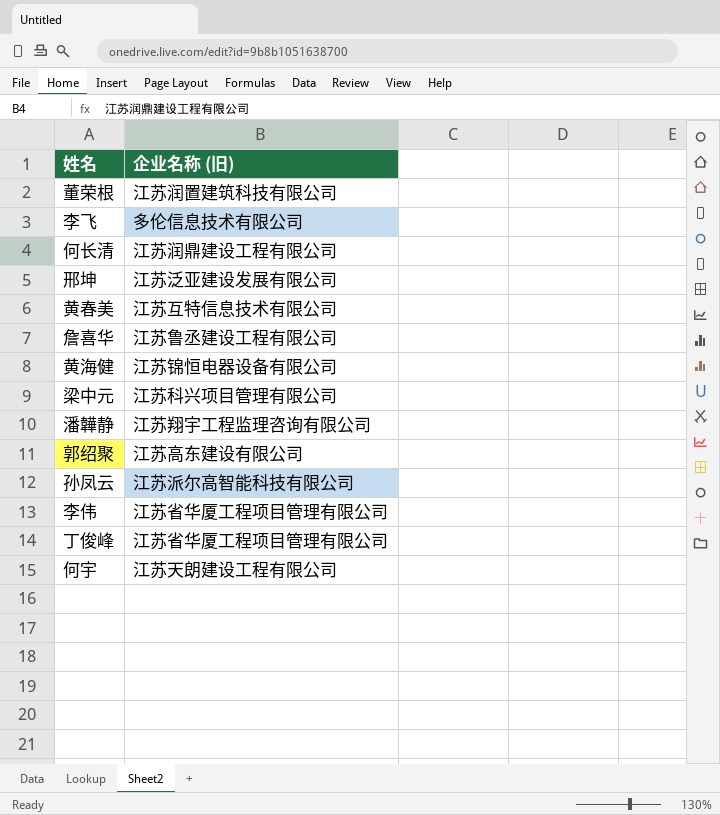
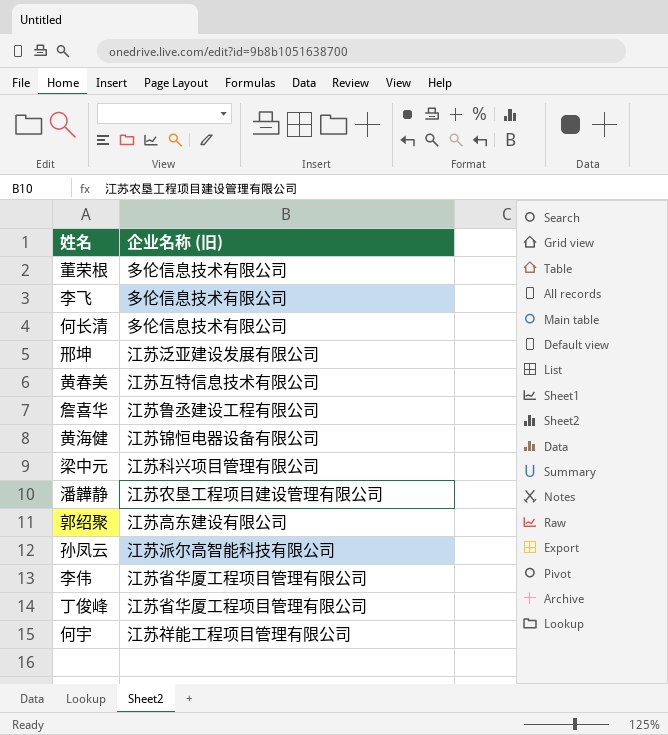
董荣根 | 企业名称 (旧): 江苏润置建筑科技有限公司 -> 多伦信息技术有限公司
何长清 | 企业名称 (旧): 江苏润鼎建设工程有限公司 -> 多伦信息技术有限公司
潘韡静 | 企业名称 (旧): 江苏翔宇工程监理咨询有限公司 -> 江苏农垦工程项目建设管理有限公司
何宇 | 企业名称 (旧): 江苏天朗建设工程有限公司 -> 江苏祥能工程项目管理有限公司

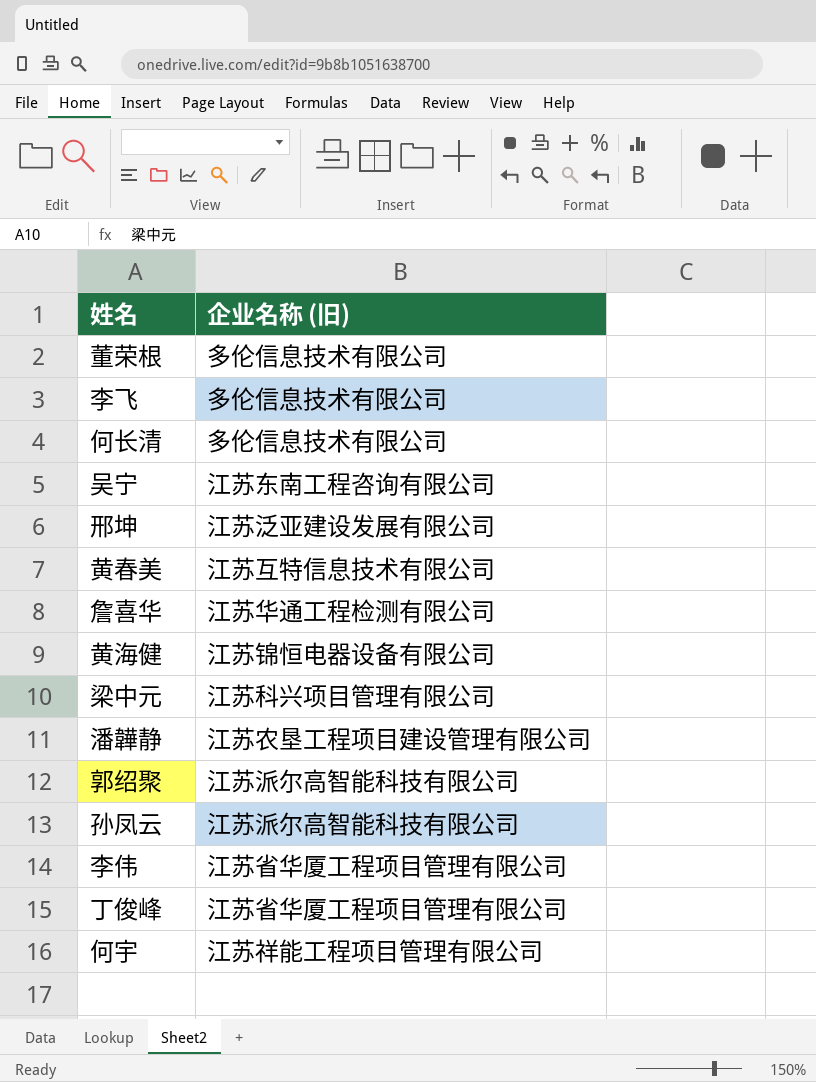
row 吴宁: none -> 江苏东南工程咨询有限公司
詹喜华 | 企业名称 (旧): 江苏鲁丞建设工程有限公司 -> 江苏华通工程检测有限公司
郭绍聚 | 企业名称 (旧): 江苏高东建设有限公司 -> 江苏派尔高智能科技有限公司

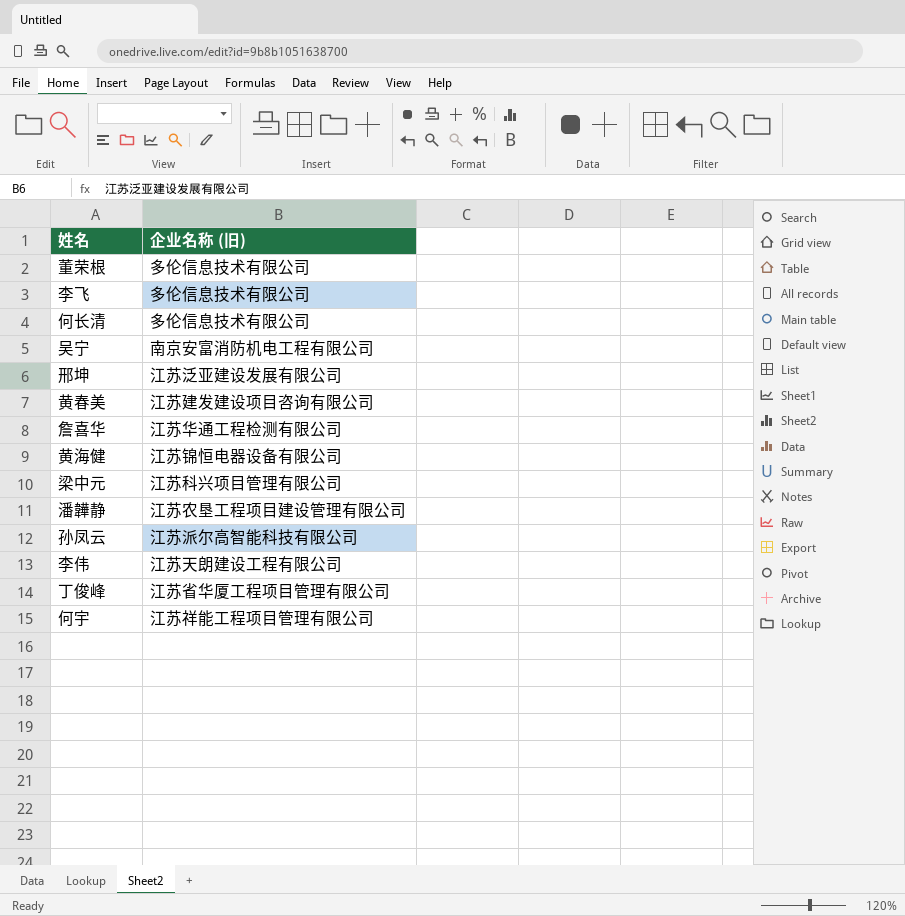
row 郭绍聚: 江苏派尔高智能科技有限公司 -> none
吴宁 | 企业名称 (旧): 江苏东南工程咨询有限公司 -> 南京安富消防机电工程有限公司
黄春美 | 企业名称 (旧): 江苏互特信息技术有限公司 -> 江苏建发建设项目咨询有限公司
李伟 | 企业名称 (旧): 江苏省华厦工程项目管理有限公司 -> 江苏天朗建设工程有限公司

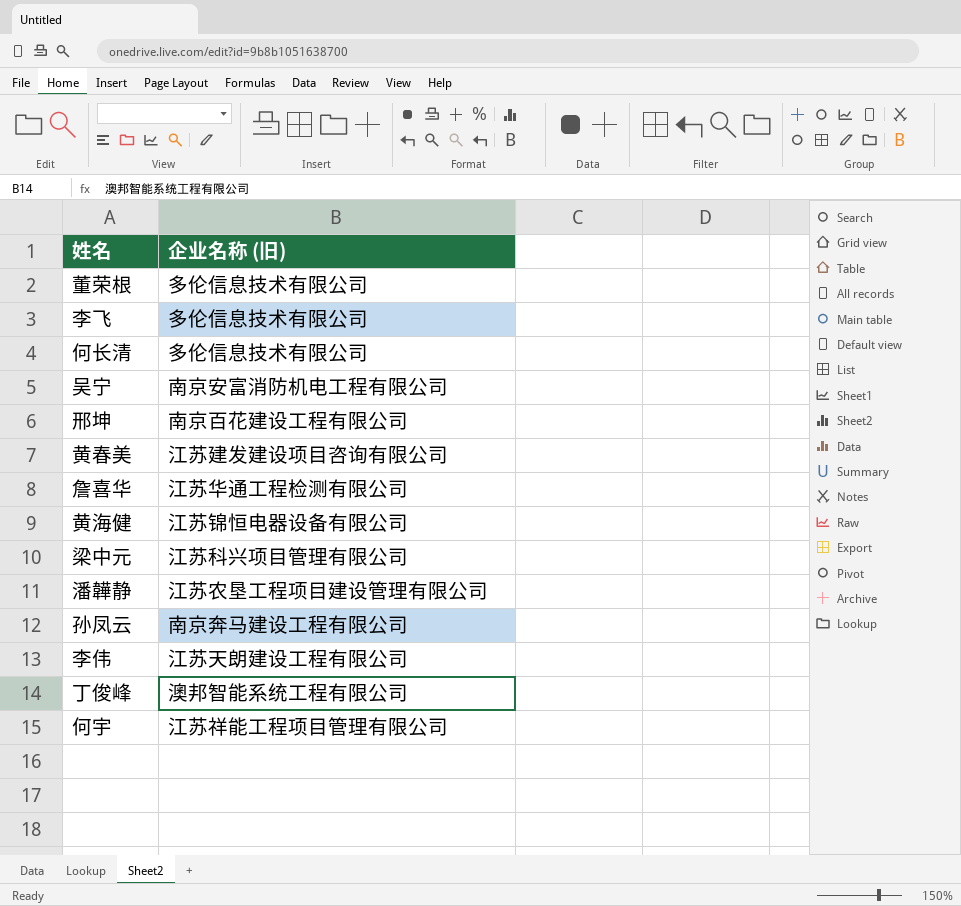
邢坤 | 企业名称 (旧): 江苏泛亚建设发展有限公司 -> 南京百花建设工程有限公司
孙凤云 | 企业名称 (旧): 江苏派尔高智能科技有限公司 -> 南京奔马建设工程有限公司
丁俊峰 | 企业名称 (旧): 江苏省华厦工程项目管理有限公司 -> 澳邦智能系统工程有限公司

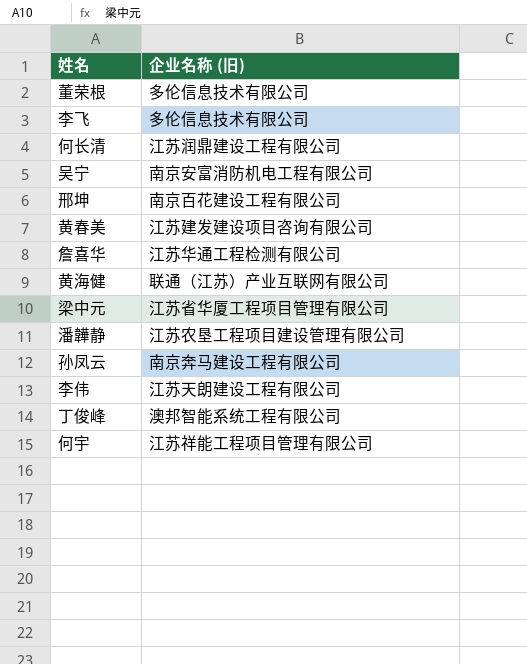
何长清 | 企业名称 (旧): 多伦信息技术有限公司 -> 江苏润鼎建设工程有限公司
黄海健 | 企业名称 (旧): 江苏锦恒电器设备有限公司 -> 联通（江苏）产业互联网有限公司
梁中元 | 企业名称 (旧): 江苏科兴项目管理有限公司 -> 江苏省华厦工程项目管理有限公司

